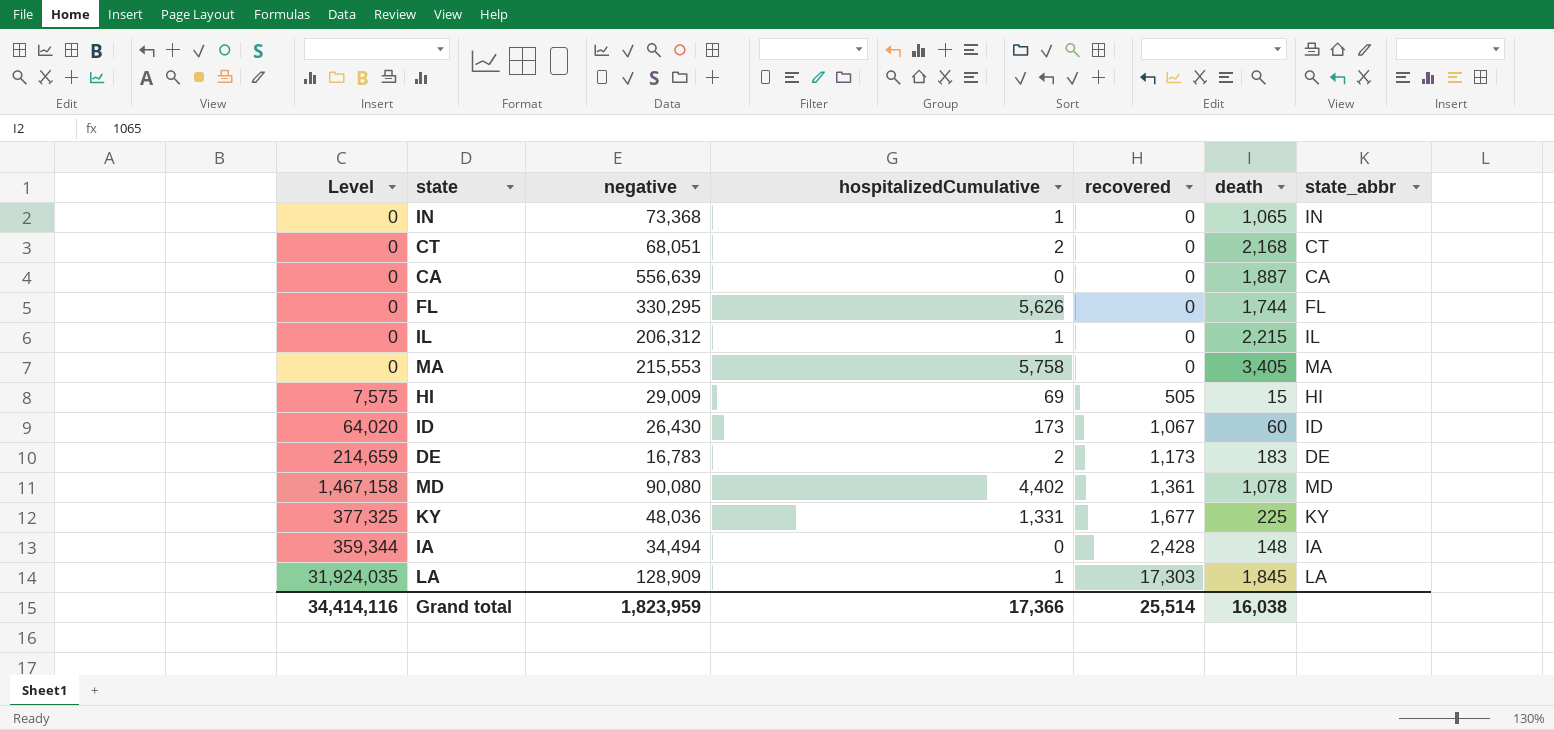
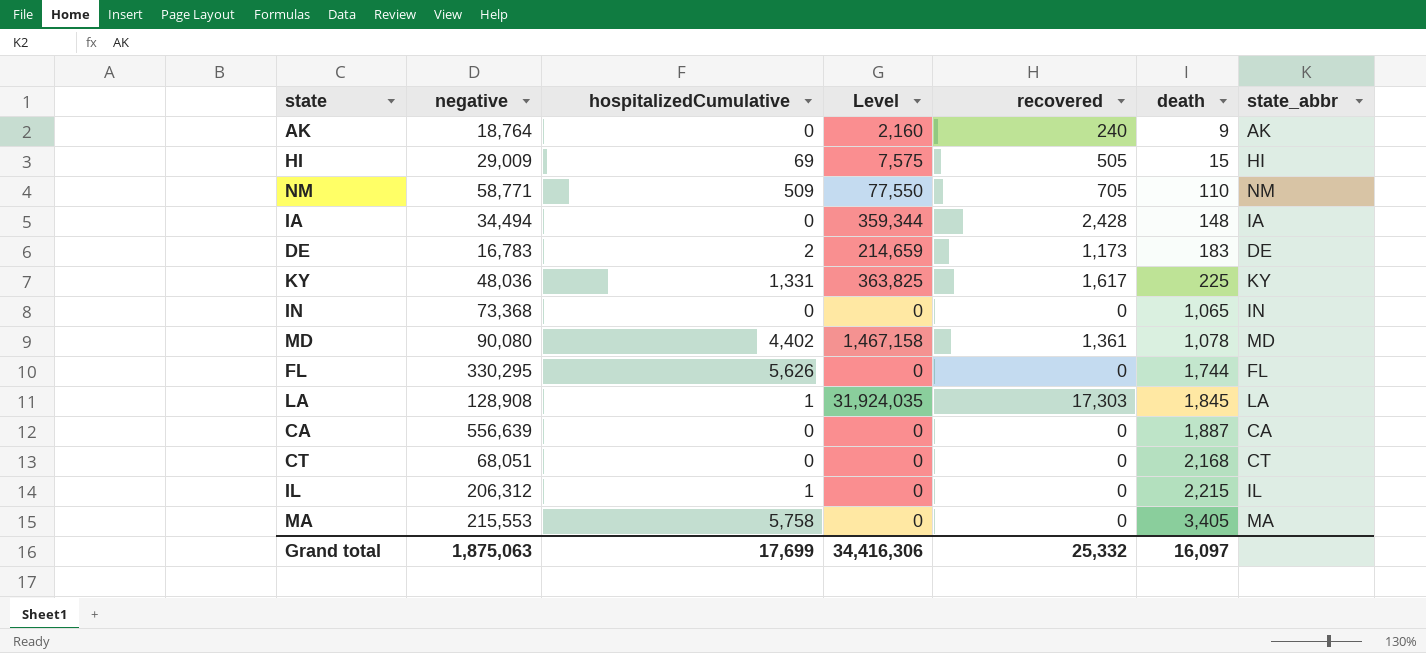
row order: recovered ascending -> death ascending
column Level | position: 1 -> 4
row ID: 64,020 | 26,430 | 173 | 1,067 | 60 | ID -> none
row AK: none -> 18,764 | 0 | 2,160 | 240 | 9 | AK
row NM: none -> 58,771 | 509 | 77,550 | 705 | 110 | NM
KY | Level: 377,325 -> 363,825
KY | recovered: 1,677 -> 1,617
IN | hospitalizedCumulative: 1 -> 0
LA | negative: 128,909 -> 128,908
CT | hospitalizedCumulative: 2 -> 0
Grand total | negative: 1,823,959 -> 1,875,063
Grand total | hospitalizedCumulative: 17,366 -> 17,699
Grand total | Level: 34,414,116 -> 34,416,306
Grand total | recovered: 25,514 -> 25,332
Grand total | death: 16,038 -> 16,097

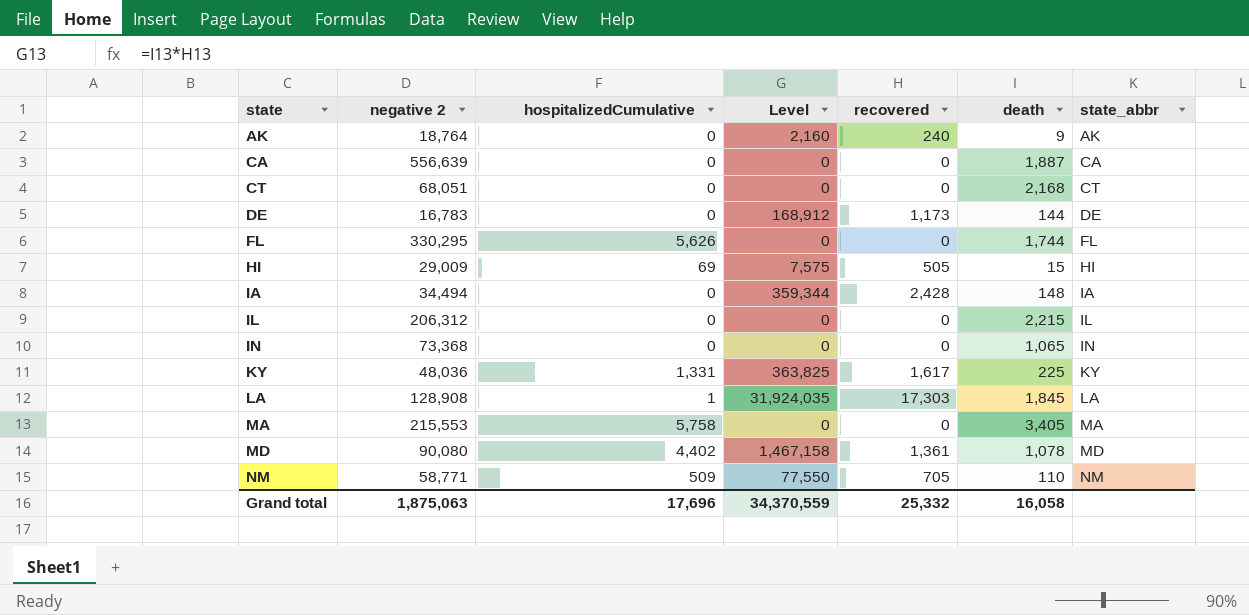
row order: death ascending -> state ascending
column name: negative -> negative 2
DE | hospitalizedCumulative: 2 -> 0
DE | Level: 214,659 -> 168,912
DE | death: 183 -> 144
IL | hospitalizedCumulative: 1 -> 0
Grand total | hospitalizedCumulative: 17,699 -> 17,696
Grand total | Level: 34,416,306 -> 34,370,559
Grand total | death: 16,097 -> 16,058

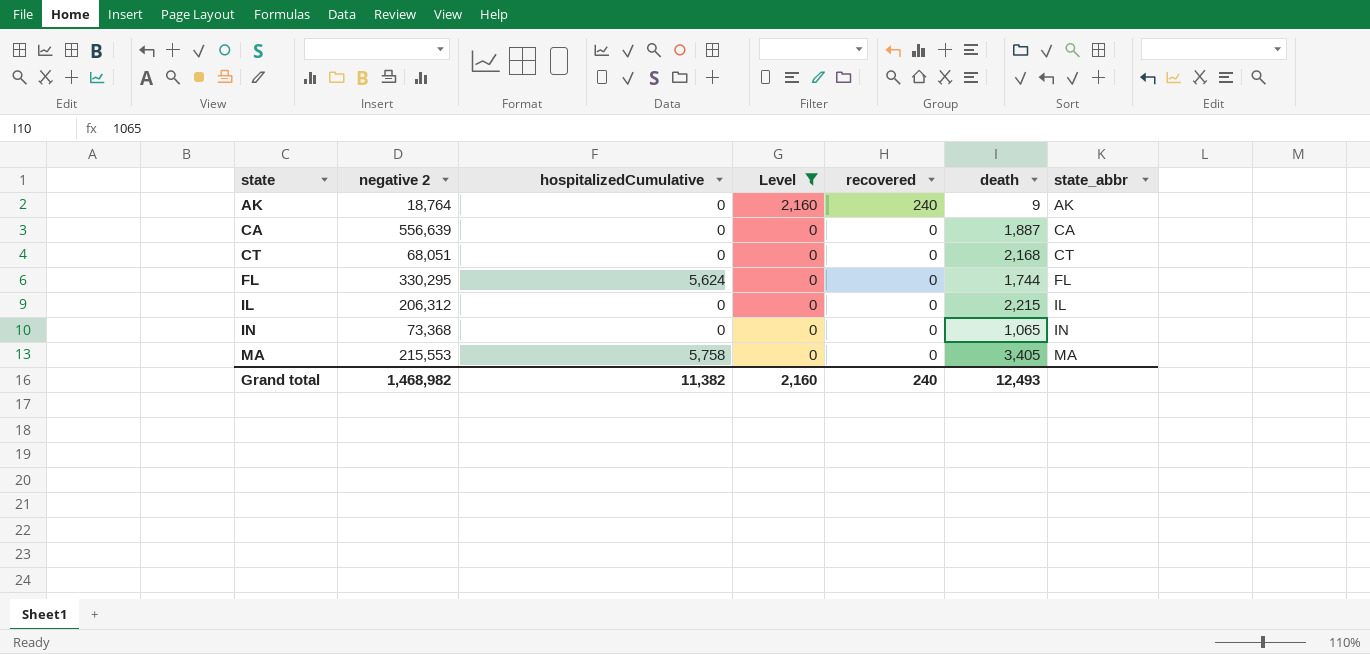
filter: none -> Level <= 2,160
FL | hospitalizedCumulative: 5,626 -> 5,624
Grand total | negative 2: 1,875,063 -> 1,468,982
Grand total | hospitalizedCumulative: 17,696 -> 11,382
Grand total | Level: 34,370,559 -> 2,160
Grand total | recovered: 25,332 -> 240
Grand total | death: 16,058 -> 12,493

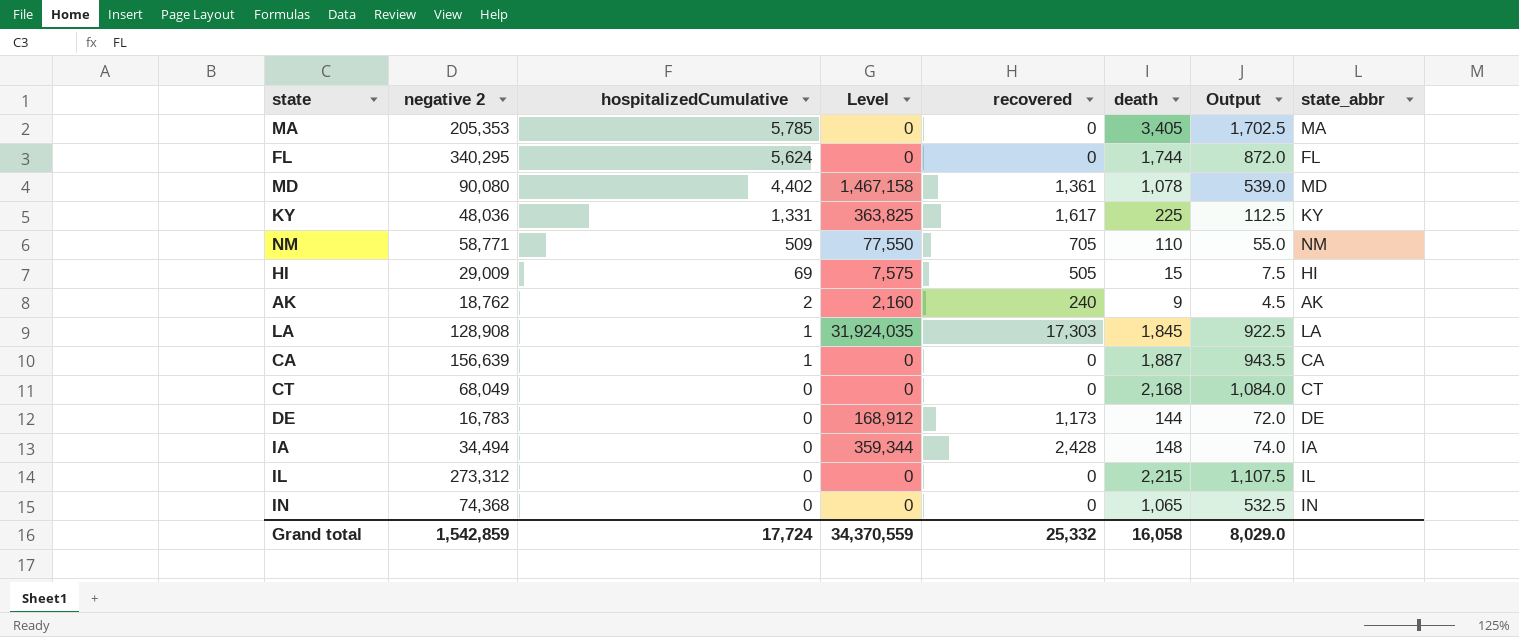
filter: Level <= 2,160 -> none
row order: state ascending -> hospitalizedCumulative descending
column Output | formula: none -> [death] * 0.5
MA | negative 2: 215,553 -> 205,353
MA | hospitalizedCumulative: 5,758 -> 5,785
FL | negative 2: 330,295 -> 340,295
AK | negative 2: 18,764 -> 18,762
AK | hospitalizedCumulative: 0 -> 2
CA | negative 2: 556,639 -> 156,639
CA | hospitalizedCumulative: 0 -> 1
CT | negative 2: 68,051 -> 68,049
IL | negative 2: 206,312 -> 273,312
IN | negative 2: 73,368 -> 74,368
Grand total | negative 2: 1,468,982 -> 1,542,859
Grand total | hospitalizedCumulative: 11,382 -> 17,724
Grand total | Level: 2,160 -> 34,370,559
Grand total | recovered: 240 -> 25,332
Grand total | death: 12,493 -> 16,058

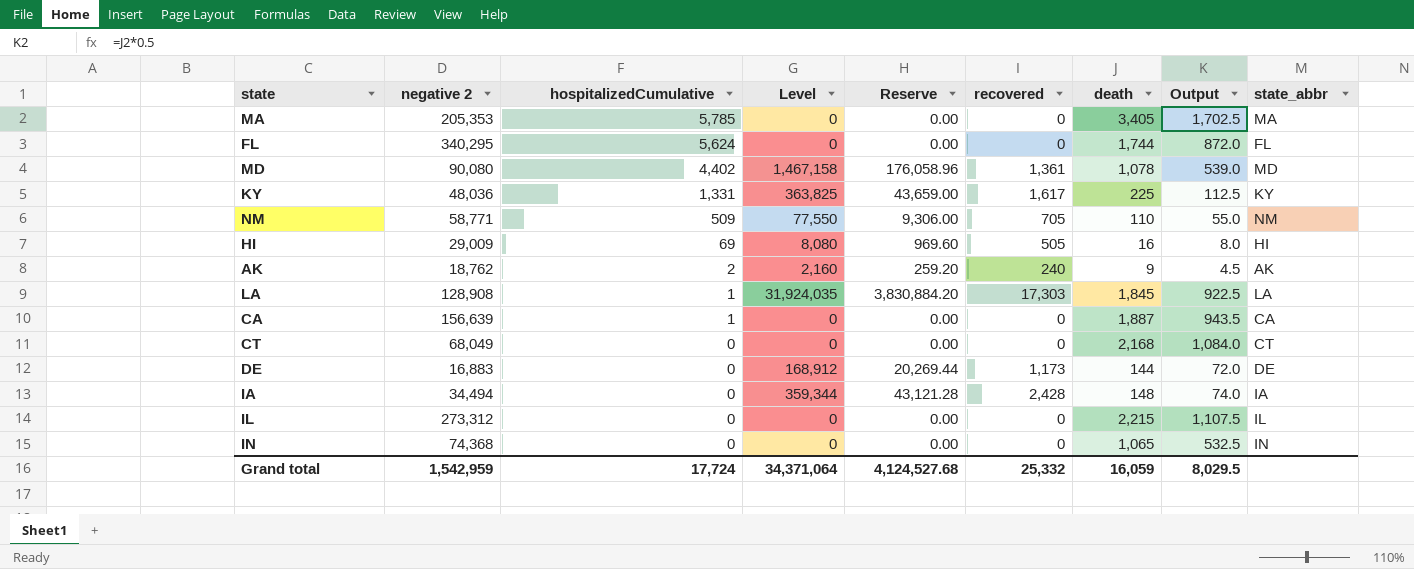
column Reserve | formula: none -> [Level] * 0.12
HI | Level: 7,575 -> 8,080
HI | death: 15 -> 16
HI | Output: 7.5 -> 8.0
DE | negative 2: 16,783 -> 16,883
Grand total | negative 2: 1,542,859 -> 1,542,959
Grand total | Level: 34,370,559 -> 34,371,064
Grand total | death: 16,058 -> 16,059
Grand total | Output: 8,029.0 -> 8,029.5

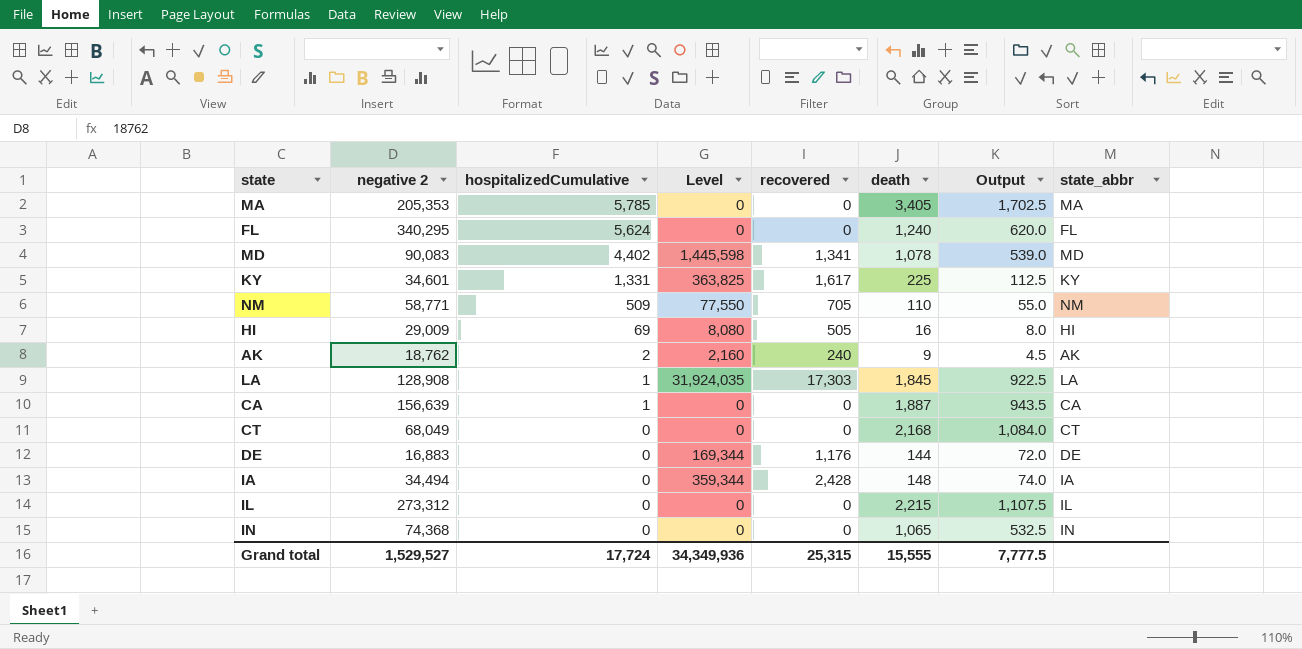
column Reserve | formula: [Level] * 0.12 -> none
FL | death: 1,744 -> 1,240
FL | Output: 872.0 -> 620.0
MD | negative 2: 90,080 -> 90,083
MD | Level: 1,467,158 -> 1,445,598
MD | recovered: 1,361 -> 1,341
KY | negative 2: 48,036 -> 34,601
DE | Level: 168,912 -> 169,344
DE | recovered: 1,173 -> 1,176
Grand total | negative 2: 1,542,959 -> 1,529,527
Grand total | Level: 34,371,064 -> 34,349,936
Grand total | recovered: 25,332 -> 25,315
Grand total | death: 16,059 -> 15,555
Grand total | Output: 8,029.5 -> 7,777.5

